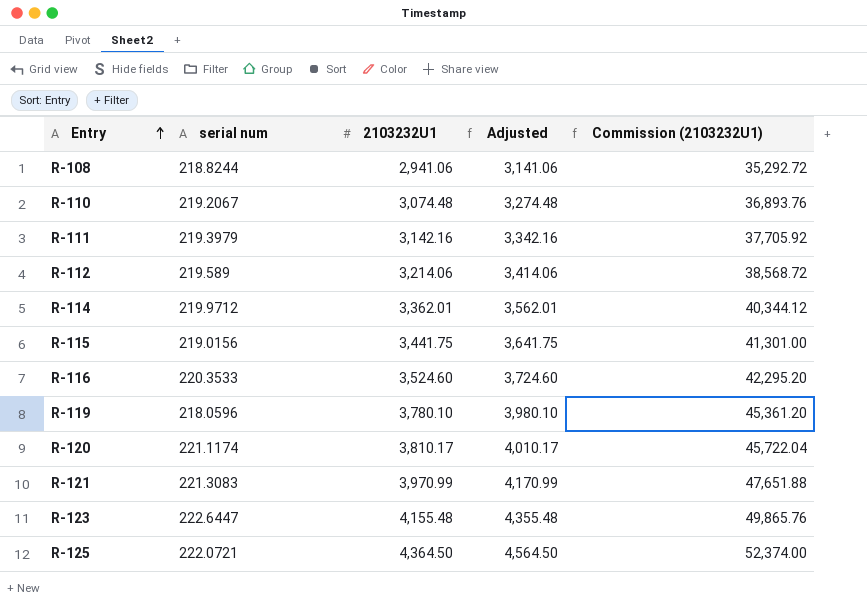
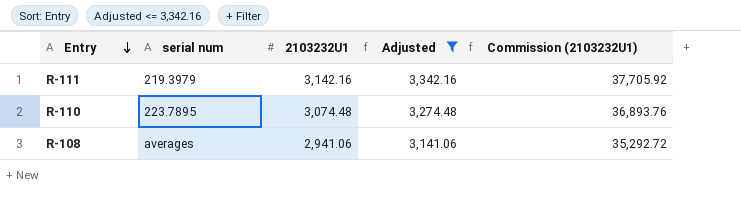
filter: none -> Adjusted <= 3,342.16
row order: Entry ascending -> Entry descending
R-110 | serial num: 219.2067 -> 223.7895
R-108 | serial num: 218.8244 -> averages

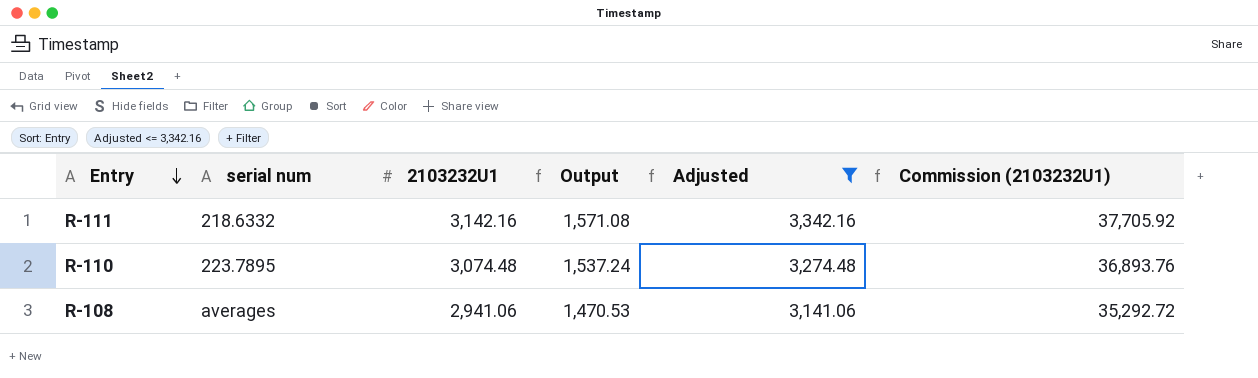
column Output | formula: none -> [2103232U1] * 0.5
R-111 | serial num: 219.3979 -> 218.6332

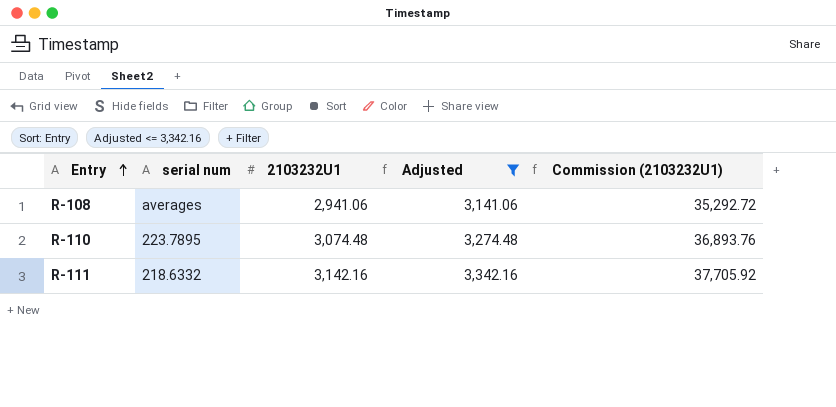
row order: Entry descending -> Entry ascending
column Output | formula: [2103232U1] * 0.5 -> none

